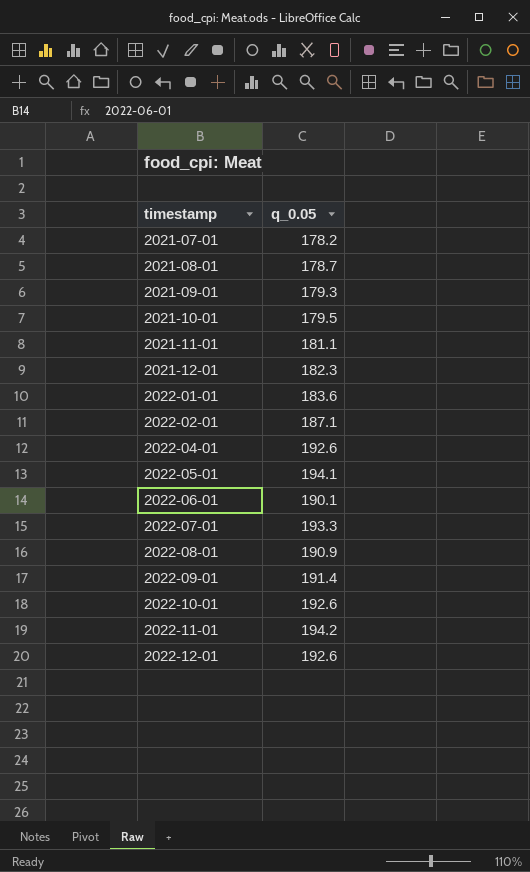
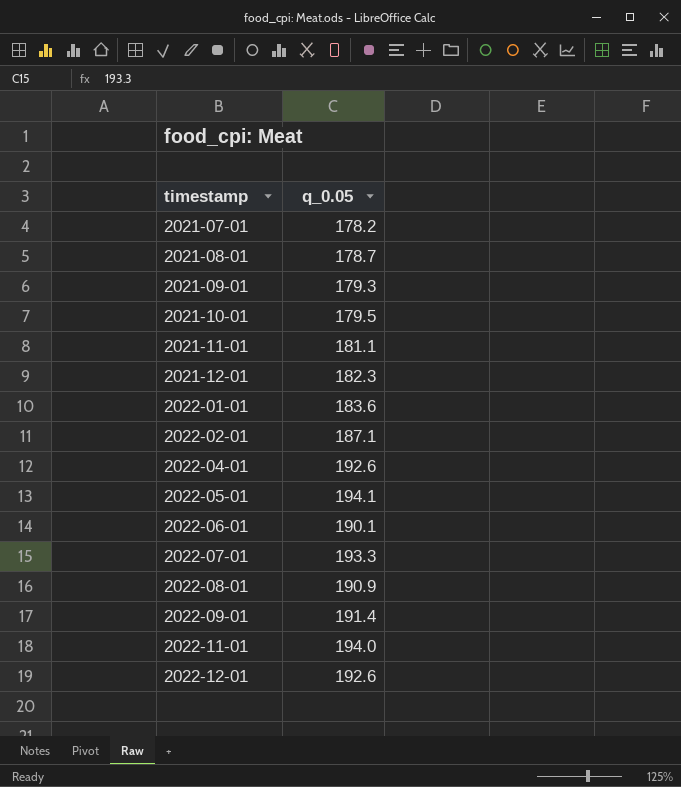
row 2022-10-01: 192.6 -> none
2022-11-01 | q_0.05: 194.2 -> 194.0

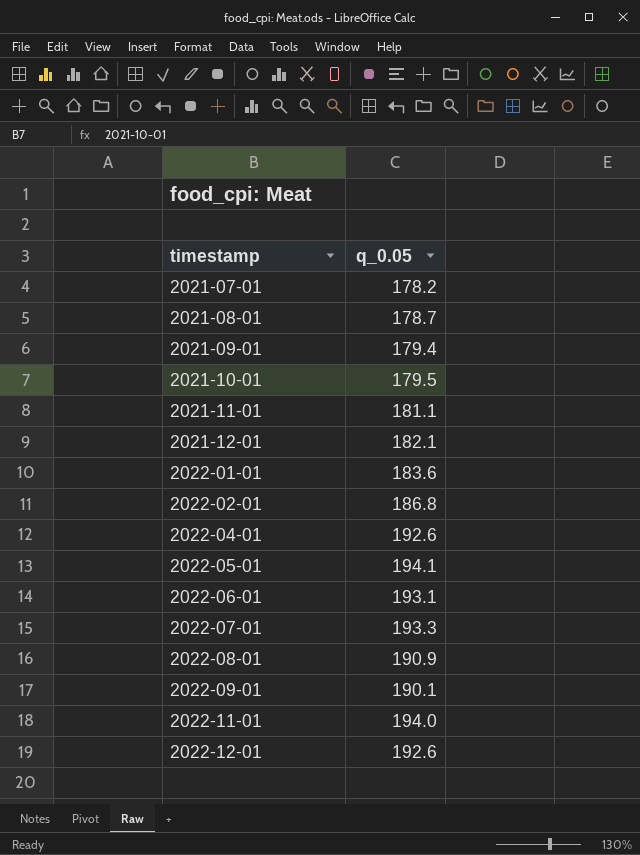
2021-09-01 | q_0.05: 179.3 -> 179.4
2021-12-01 | q_0.05: 182.3 -> 182.1
2022-02-01 | q_0.05: 187.1 -> 186.8
2022-06-01 | q_0.05: 190.1 -> 193.1
2022-09-01 | q_0.05: 191.4 -> 190.1

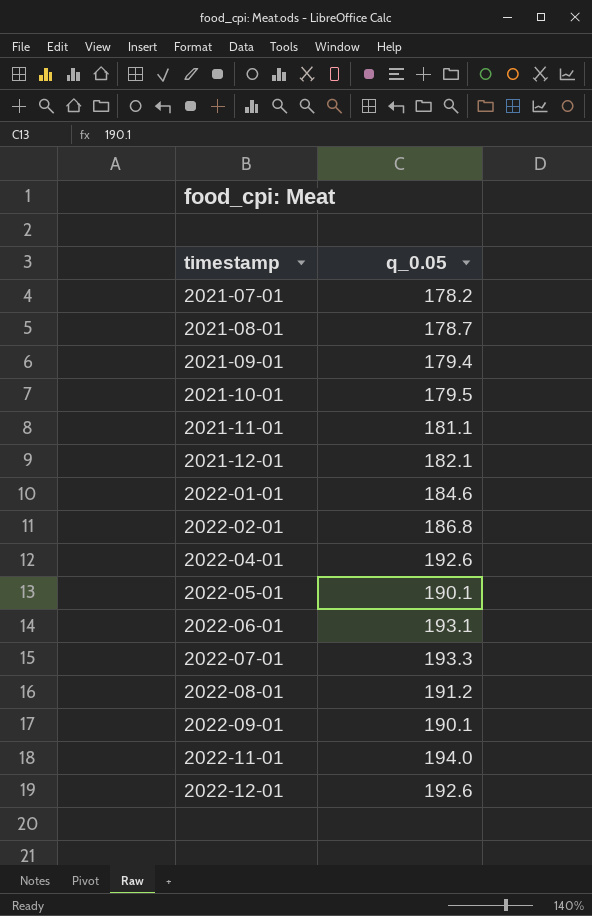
2022-01-01 | q_0.05: 183.6 -> 184.6
2022-05-01 | q_0.05: 194.1 -> 190.1
2022-08-01 | q_0.05: 190.9 -> 191.2

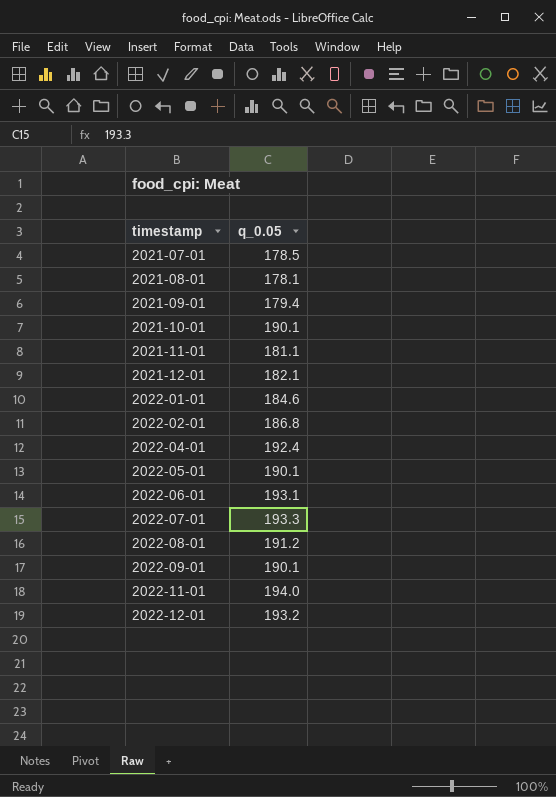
2021-07-01 | q_0.05: 178.2 -> 178.5
2021-08-01 | q_0.05: 178.7 -> 178.1
2021-10-01 | q_0.05: 179.5 -> 190.1
2022-04-01 | q_0.05: 192.6 -> 192.4
2022-12-01 | q_0.05: 192.6 -> 193.2

